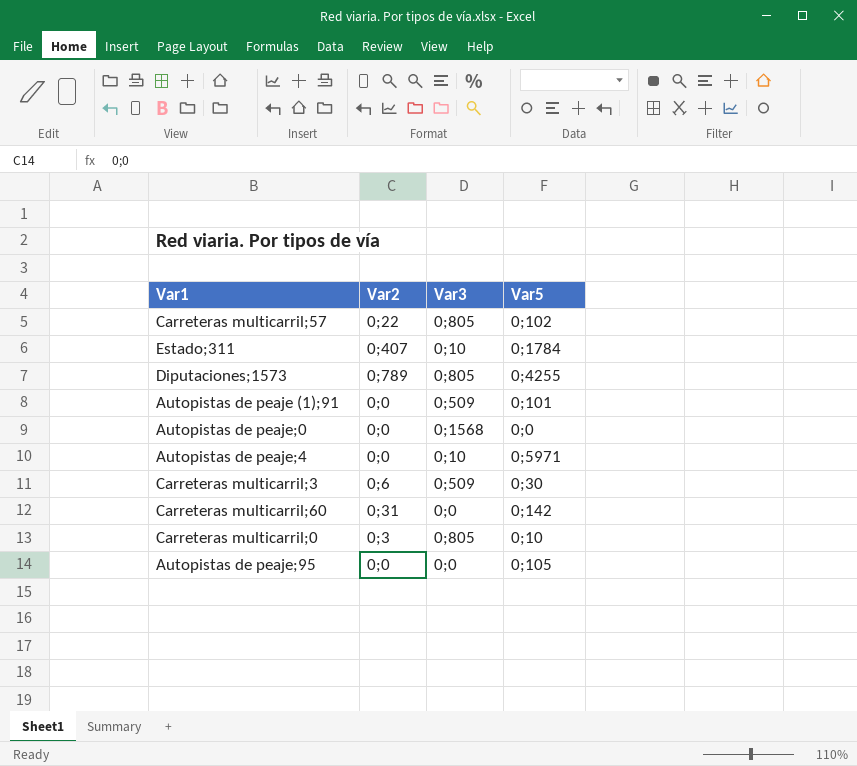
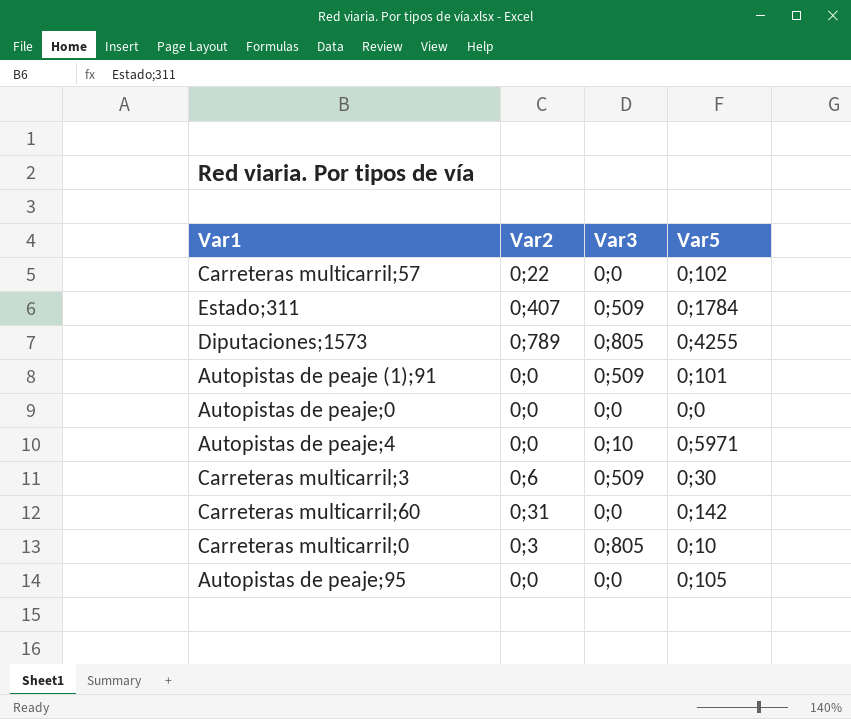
Carreteras multicarril;57 | Var3: 0;805 -> 0;0
Estado;311 | Var3: 0;10 -> 0;509
Autopistas de peaje;0 | Var3: 0;1568 -> 0;0

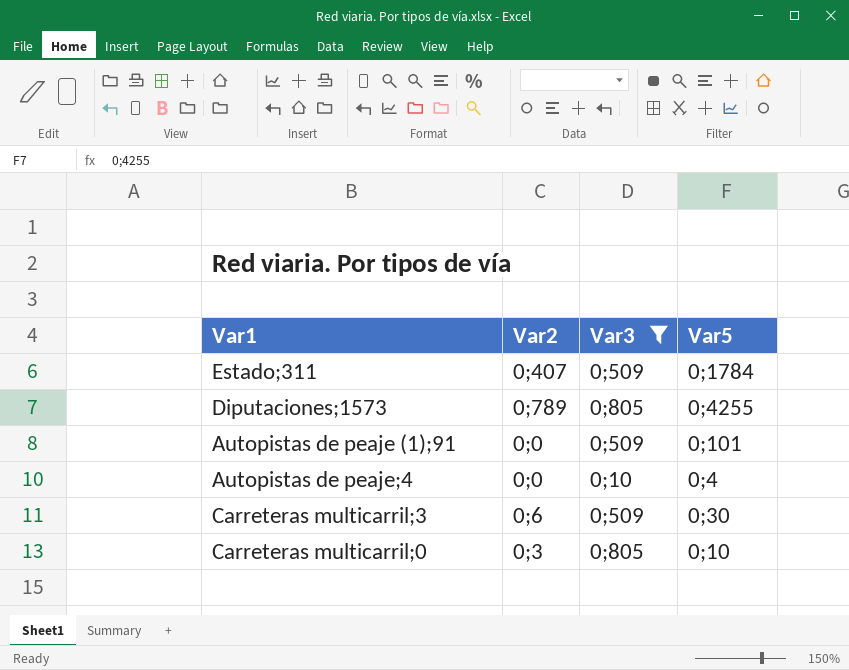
filter: none -> Var3 != 0;0
Autopistas de peaje;4 | Var5: 0;5971 -> 0;4

